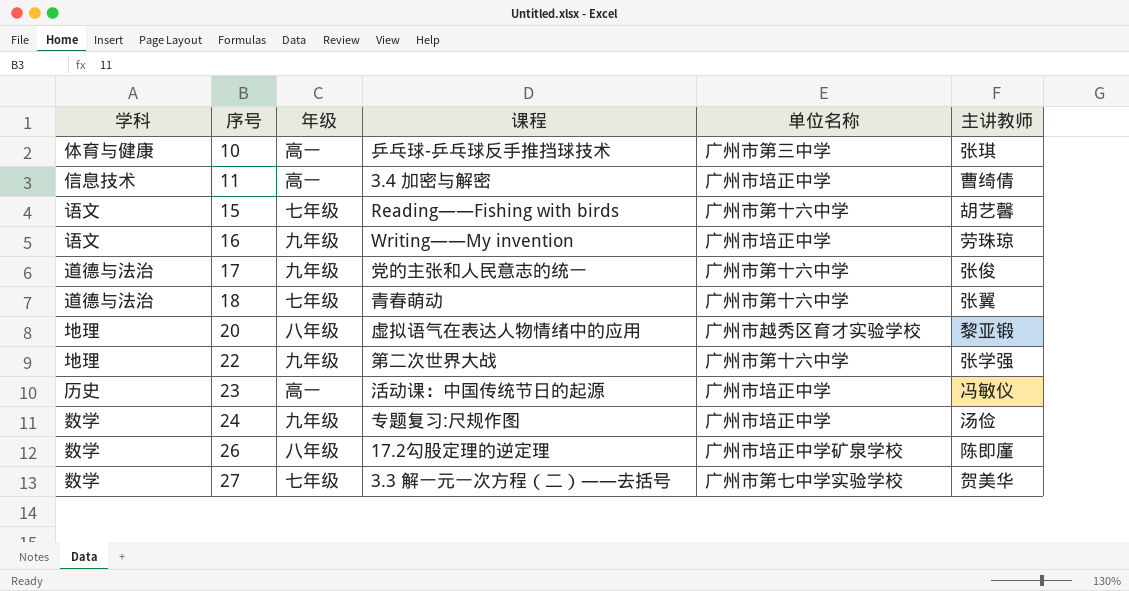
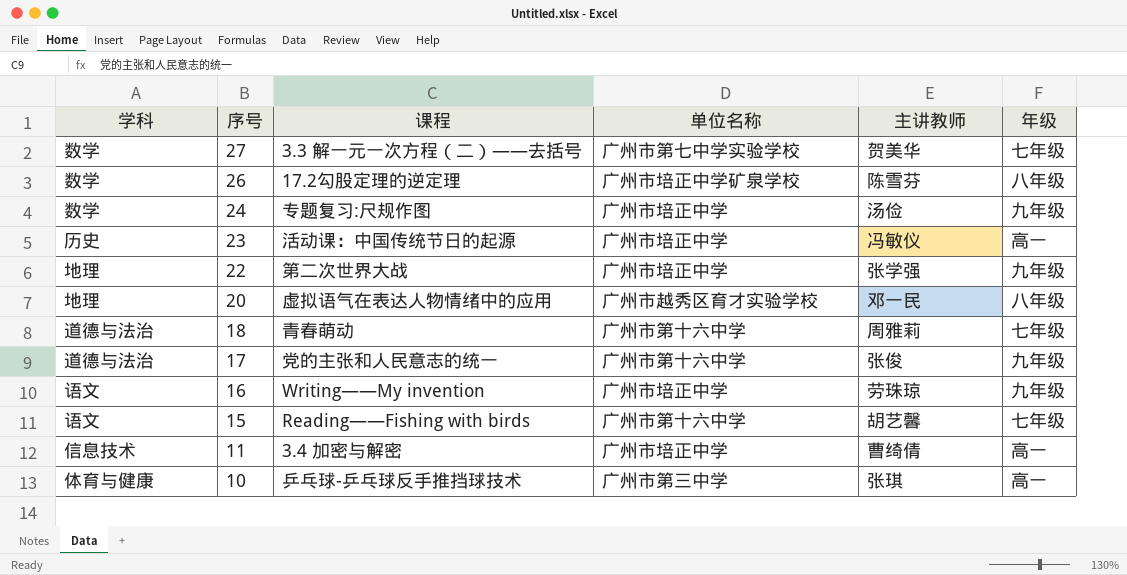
row order: 序号 ascending -> 序号 descending
column 年级 | position: 3 -> 6
26 | 主讲教师: 陈即廑 -> 陈雪芬
22 | 单位名称: 广州市第十六中学 -> 广州市培正中学
20 | 主讲教师: 黎亚锻 -> 邓一民
18 | 主讲教师: 张翼 -> 周雅莉

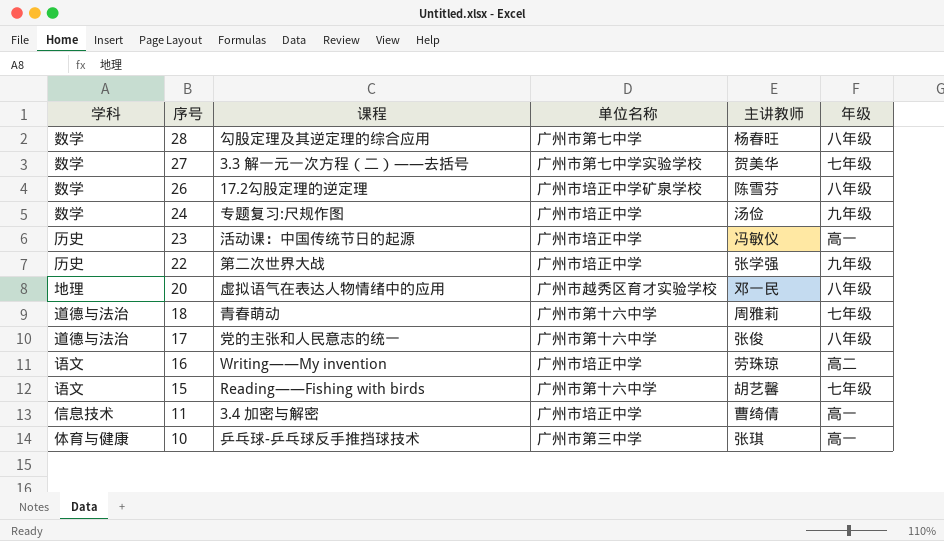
row 28: none -> 数学 | 勾股定理及其逆定理的综合应用 | 广州市第七中学 | 杨春旺 | 八年级
22 | 学科: 地理 -> 历史
17 | 年级: 九年级 -> 八年级
16 | 年级: 九年级 -> 高二

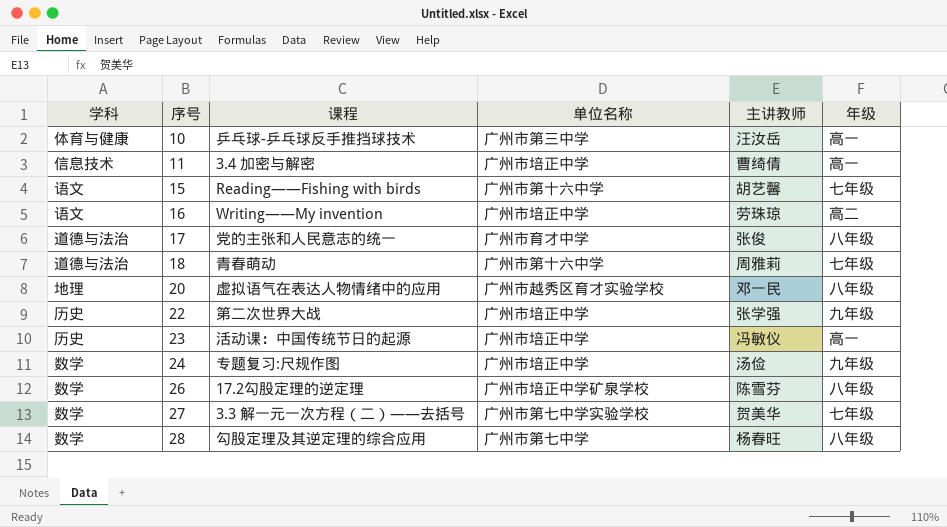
row order: 序号 descending -> 序号 ascending
10 | 主讲教师: 张琪 -> 汪汝岳
17 | 单位名称: 广州市第十六中学 -> 广州市育才中学

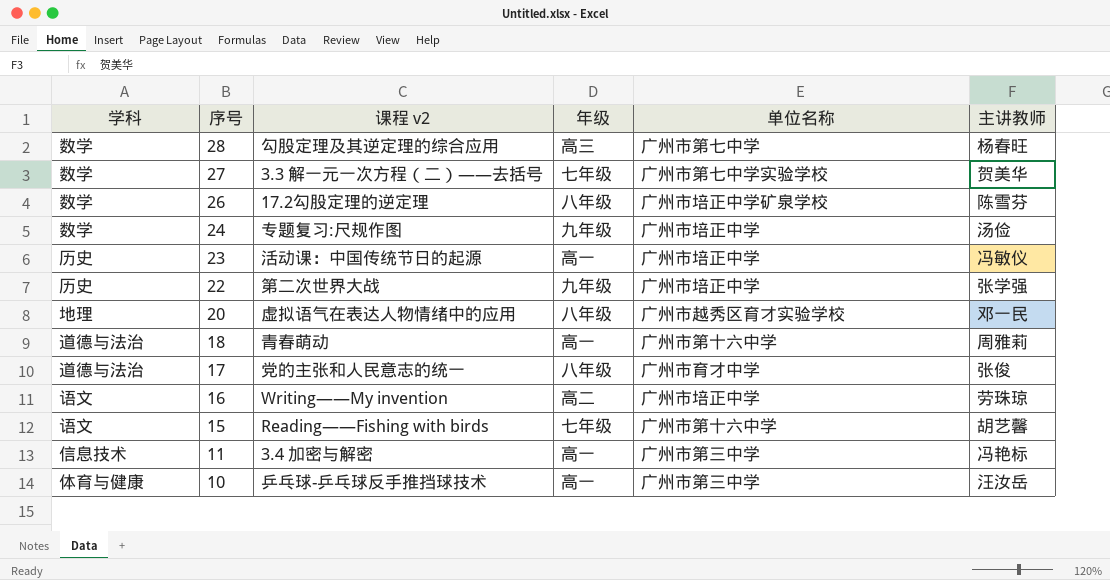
row order: 序号 ascending -> 序号 descending
column name: 课程 -> 课程 v2
column 年级 | position: 6 -> 4
28 | 年级: 八年级 -> 高三
18 | 年级: 七年级 -> 高一
11 | 单位名称: 广州市培正中学 -> 广州市第三中学
11 | 主讲教师: 曹绮倩 -> 冯艳标

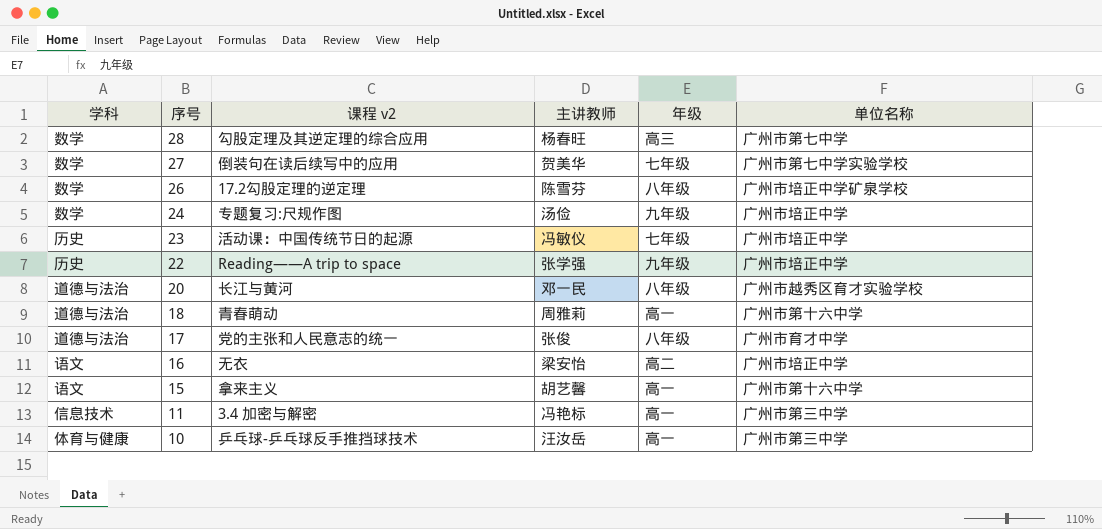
column 主讲教师 | position: 6 -> 4
27 | 课程 v2: 3.3 解一元一次方程（二）——去括号 -> 倒装句在读后续写中的应用
23 | 年级: 高一 -> 七年级
22 | 课程 v2: 第二次世界大战 -> Reading——A trip to space
20 | 学科: 地理 -> 道德与法治
20 | 课程 v2: 虚拟语气在表达人物情绪中的应用 -> 长江与黄河
16 | 课程 v2: Writing——My invention -> 无衣
16 | 主讲教师: 劳珠琼 -> 梁安怡
15 | 课程 v2: Reading——Fishing with birds -> 拿来主义
15 | 年级: 七年级 -> 高一

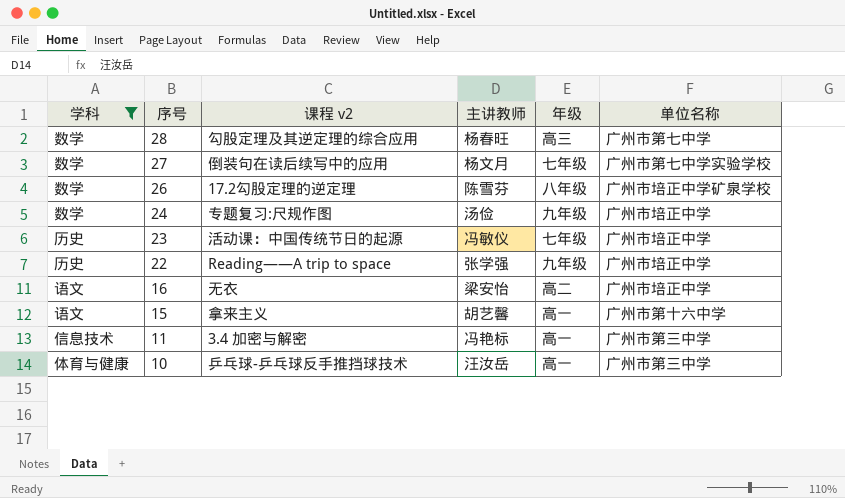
filter: none -> 学科 != 道德与法治
27 | 主讲教师: 贺美华 -> 杨文月

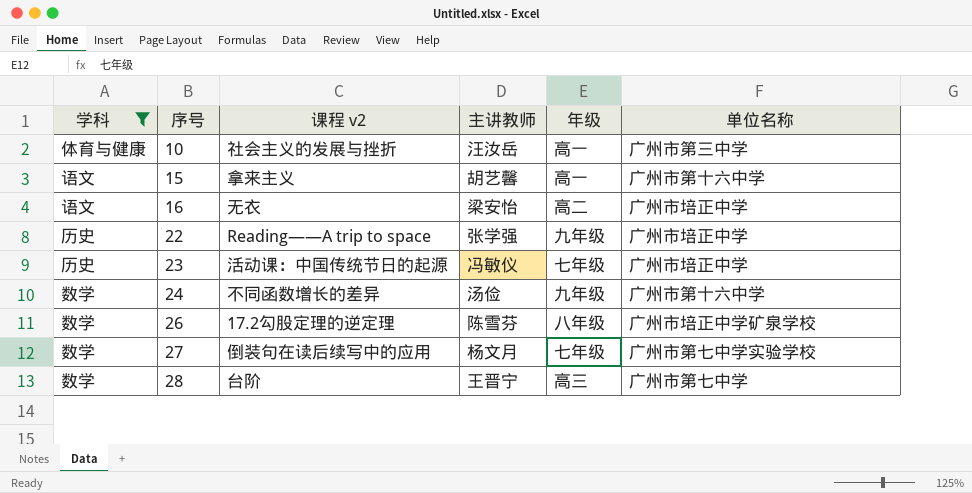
row order: 序号 descending -> 序号 ascending
row 11: 信息技术 | 3.4 加密与解密 | 冯艳标 | 高一 | 广州市第三中学 -> none
10 | 课程 v2: 乒乓球-乒乓球反手推挡球技术 -> 社会主义的发展与挫折
24 | 课程 v2: 专题复习:尺规作图 -> 不同函数增长的差异
24 | 单位名称: 广州市培正中学 -> 广州市第十六中学
28 | 课程 v2: 勾股定理及其逆定理的综合应用 -> 台阶
28 | 主讲教师: 杨春旺 -> 王晋宁

